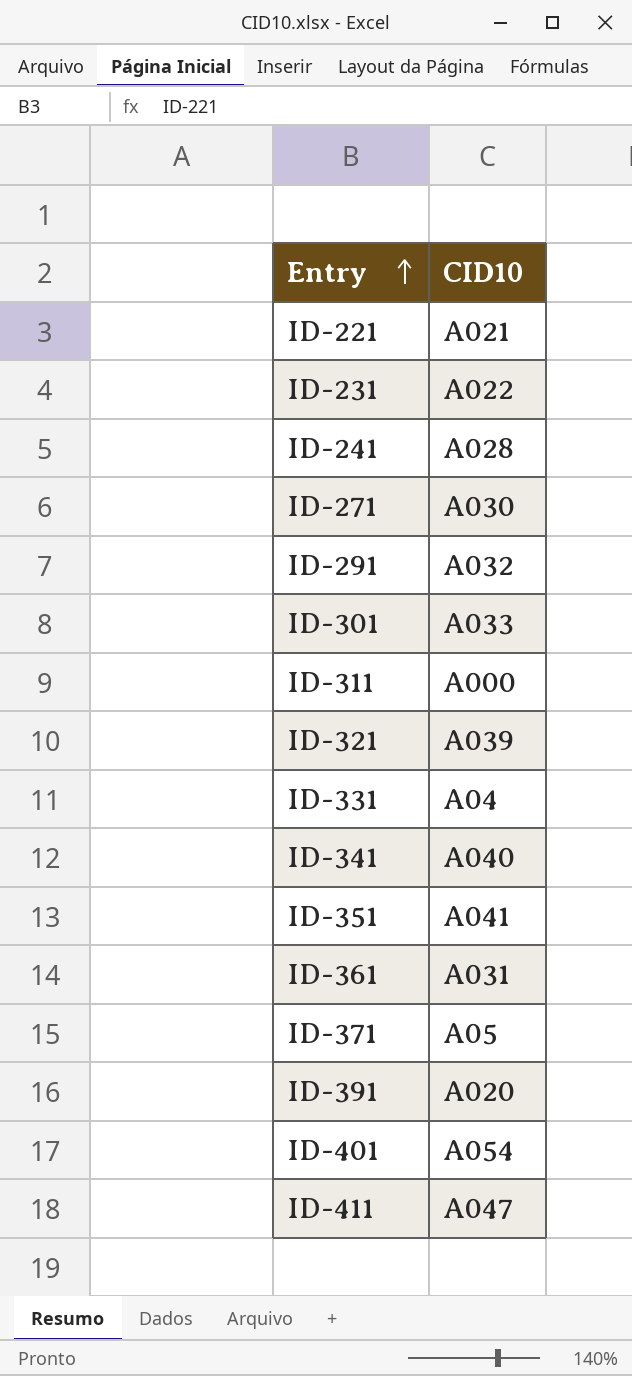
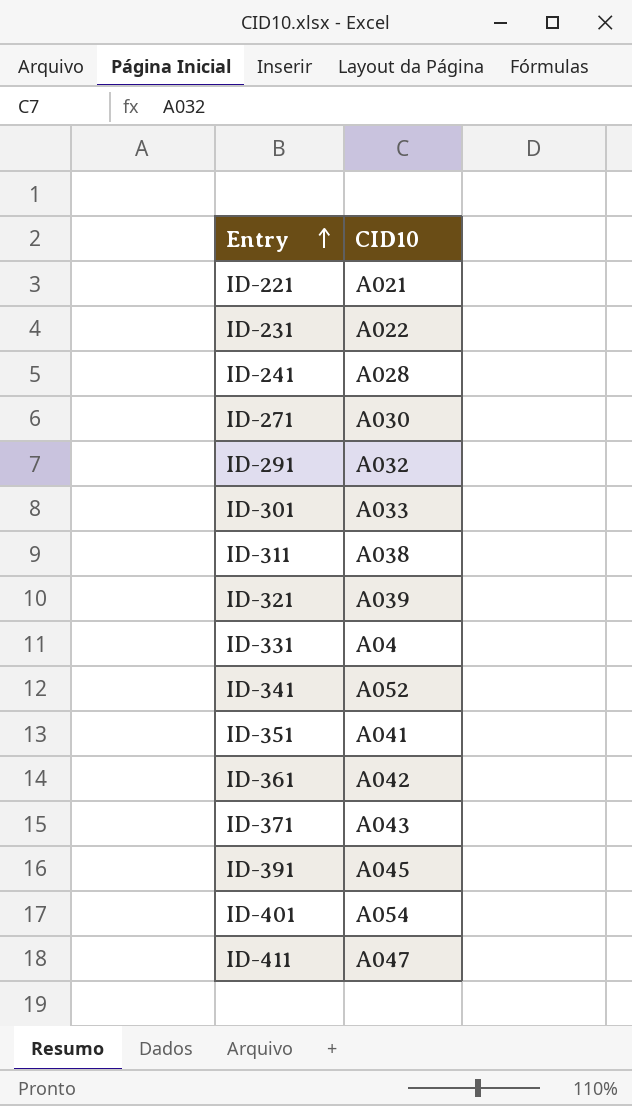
ID-311 | CID10: A000 -> A038
ID-341 | CID10: A040 -> A052
ID-361 | CID10: A031 -> A042
ID-371 | CID10: A05 -> A043
ID-391 | CID10: A020 -> A045

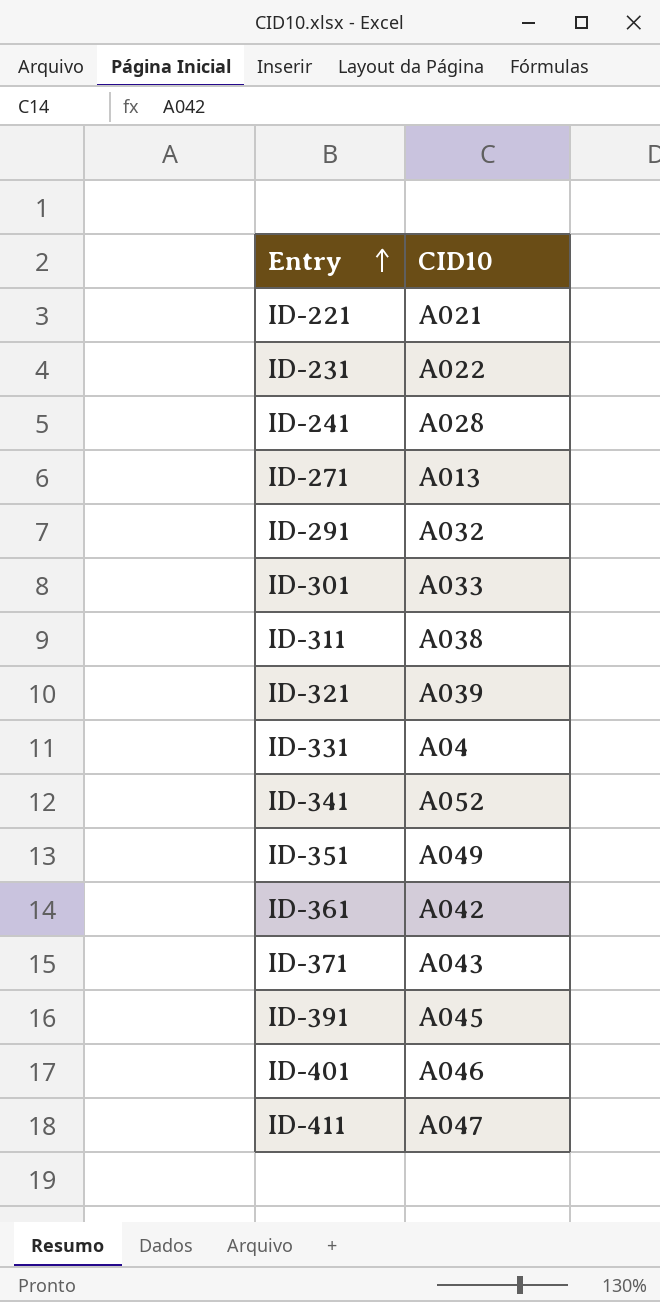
ID-271 | CID10: A030 -> A013
ID-351 | CID10: A041 -> A049
ID-401 | CID10: A054 -> A046

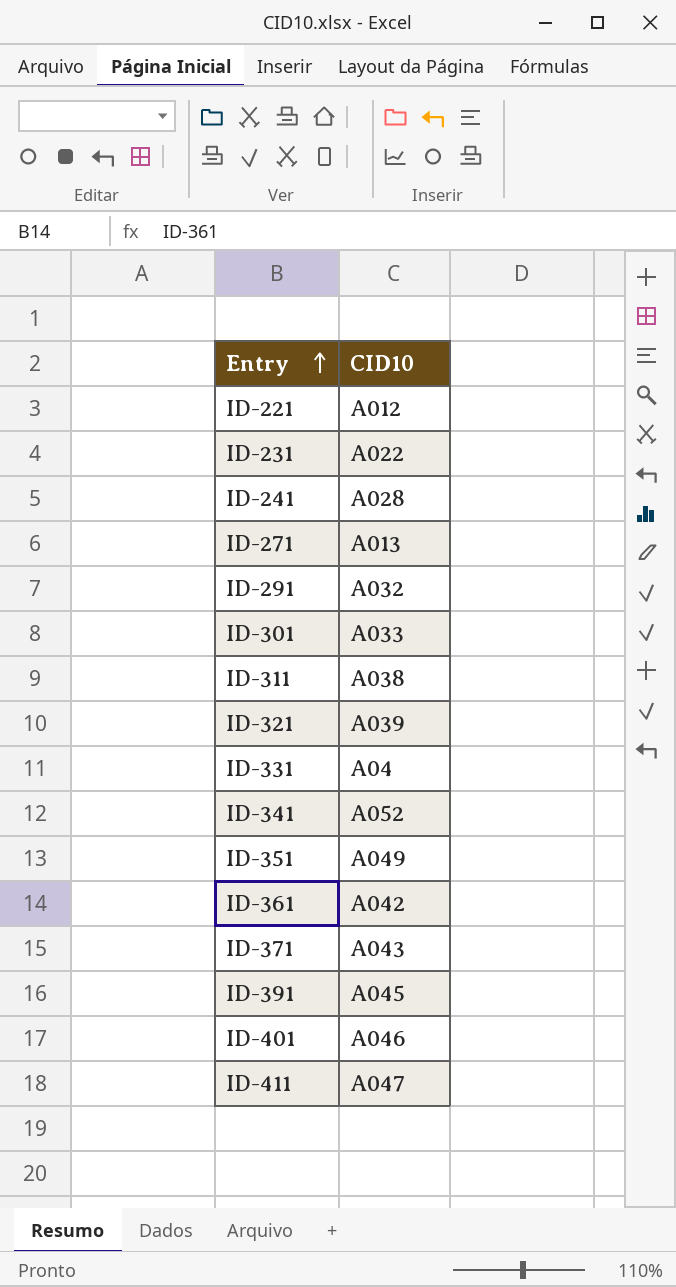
ID-221 | CID10: A021 -> A012

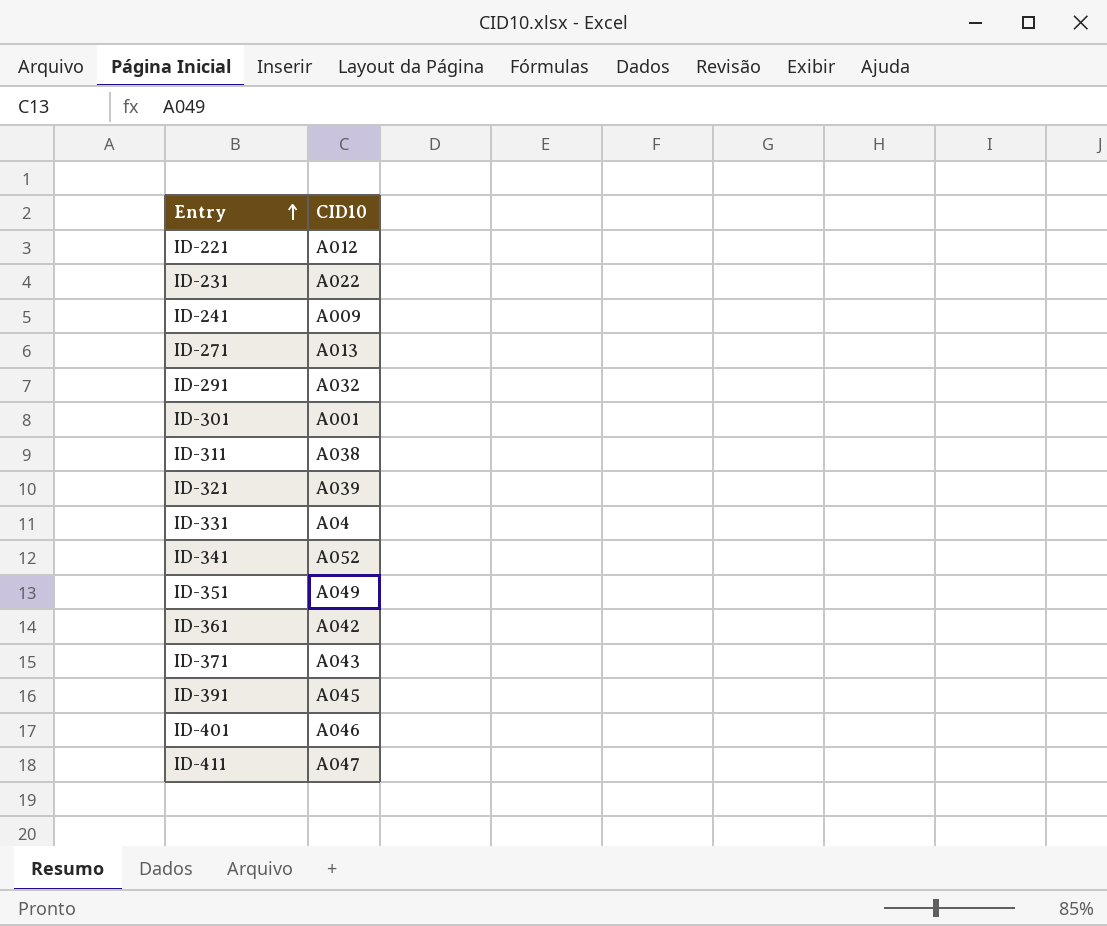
ID-241 | CID10: A028 -> A009
ID-301 | CID10: A033 -> A001

